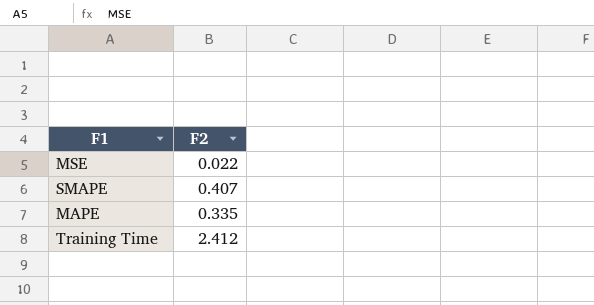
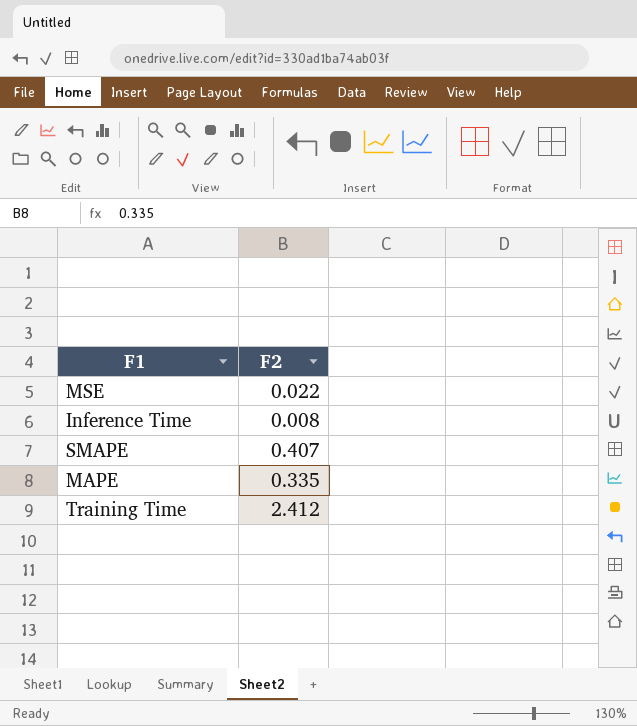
row Inference Time: none -> 0.008

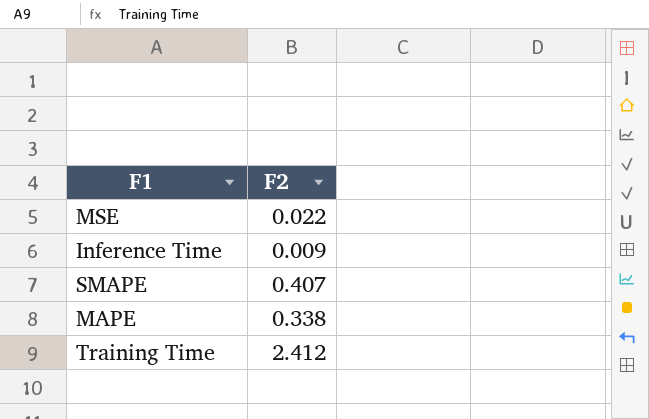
Inference Time | F2: 0.008 -> 0.009
MAPE | F2: 0.335 -> 0.338

